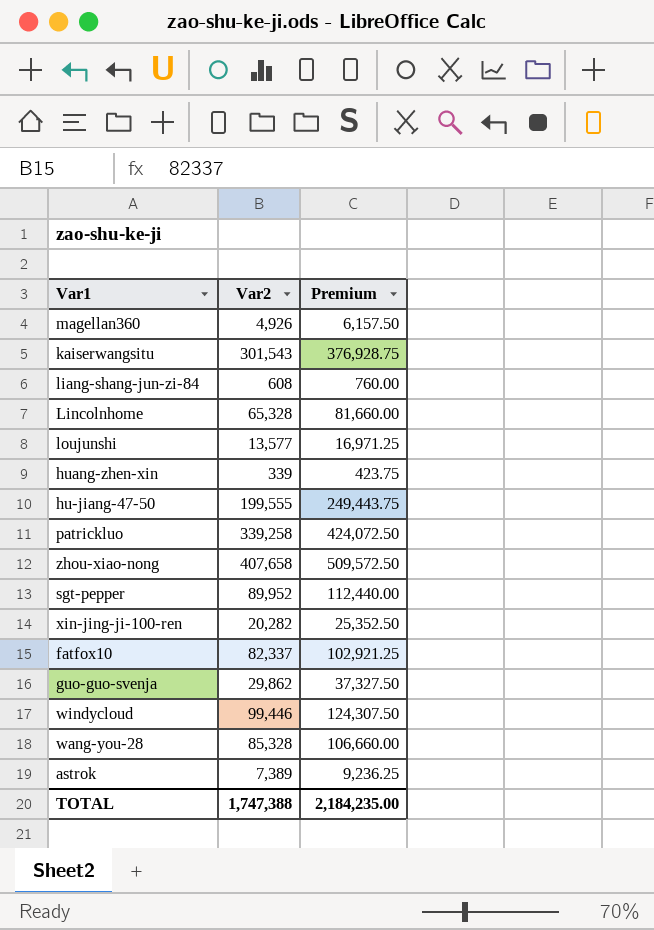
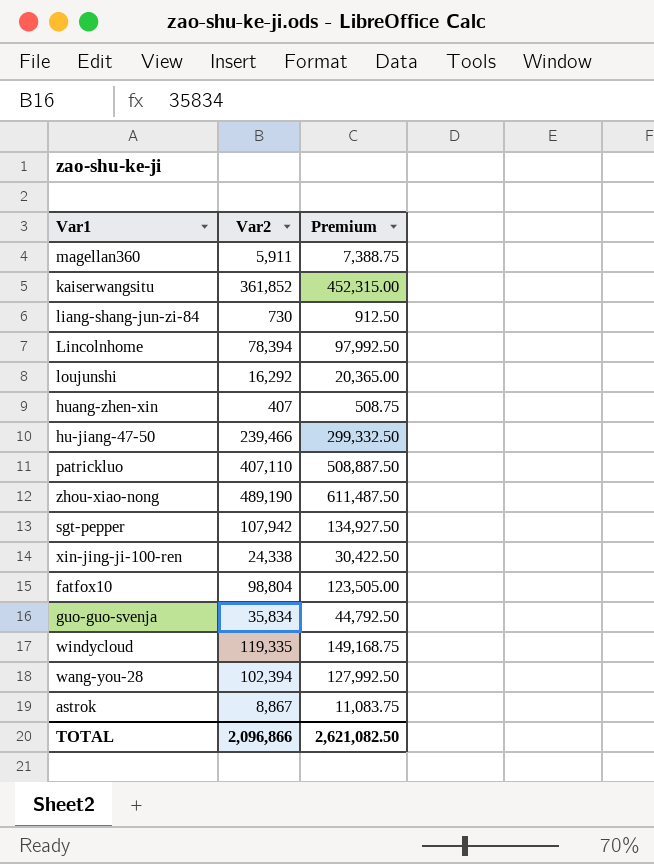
magellan360 | Var2: 4,926 -> 5,911
magellan360 | Premium: 6,157.50 -> 7,388.75
kaiserwangsitu | Var2: 301,543 -> 361,852
kaiserwangsitu | Premium: 376,928.75 -> 452,315.00
liang-shang-jun-zi-84 | Var2: 608 -> 730
liang-shang-jun-zi-84 | Premium: 760.00 -> 912.50
Lincolnhome | Var2: 65,328 -> 78,394
Lincolnhome | Premium: 81,660.00 -> 97,992.50
loujunshi | Var2: 13,577 -> 16,292
loujunshi | Premium: 16,971.25 -> 20,365.00
huang-zhen-xin | Var2: 339 -> 407
huang-zhen-xin | Premium: 423.75 -> 508.75
hu-jiang-47-50 | Var2: 199,555 -> 239,466
hu-jiang-47-50 | Premium: 249,443.75 -> 299,332.50
patrickluo | Var2: 339,258 -> 407,110
patrickluo | Premium: 424,072.50 -> 508,887.50
zhou-xiao-nong | Var2: 407,658 -> 489,190
zhou-xiao-nong | Premium: 509,572.50 -> 611,487.50
sgt-pepper | Var2: 89,952 -> 107,942
sgt-pepper | Premium: 112,440.00 -> 134,927.50
xin-jing-ji-100-ren | Var2: 20,282 -> 24,338
xin-jing-ji-100-ren | Premium: 25,352.50 -> 30,422.50
fatfox10 | Var2: 82,337 -> 98,804
fatfox10 | Premium: 102,921.25 -> 123,505.00
guo-guo-svenja | Var2: 29,862 -> 35,834
guo-guo-svenja | Premium: 37,327.50 -> 44,792.50
windycloud | Var2: 99,446 -> 119,335
windycloud | Premium: 124,307.50 -> 149,168.75
wang-you-28 | Var2: 85,328 -> 102,394
wang-you-28 | Premium: 106,660.00 -> 127,992.50
astrok | Var2: 7,389 -> 8,867
astrok | Premium: 9,236.25 -> 11,083.75
TOTAL | Var2: 1,747,388 -> 2,096,866
TOTAL | Premium: 2,184,235.00 -> 2,621,082.50

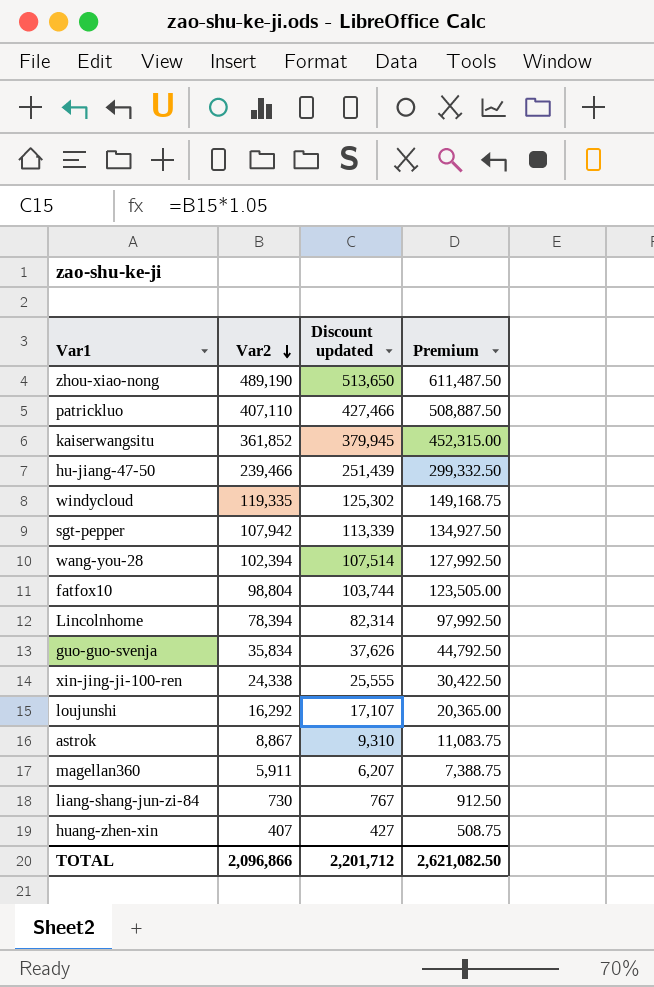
row order: none -> Var2 descending
column Discount updated | formula: none -> [Var2] * 1.05

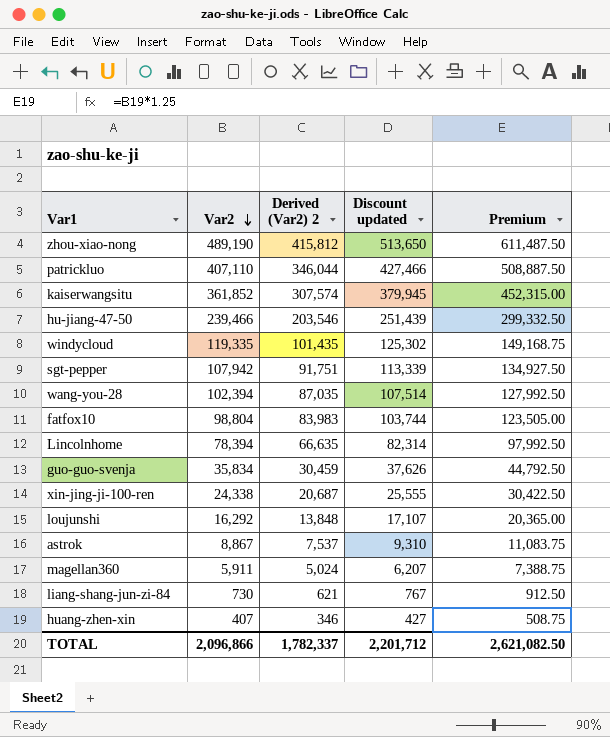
column Derived (Var2) 2 | formula: none -> [Var2] * 0.85

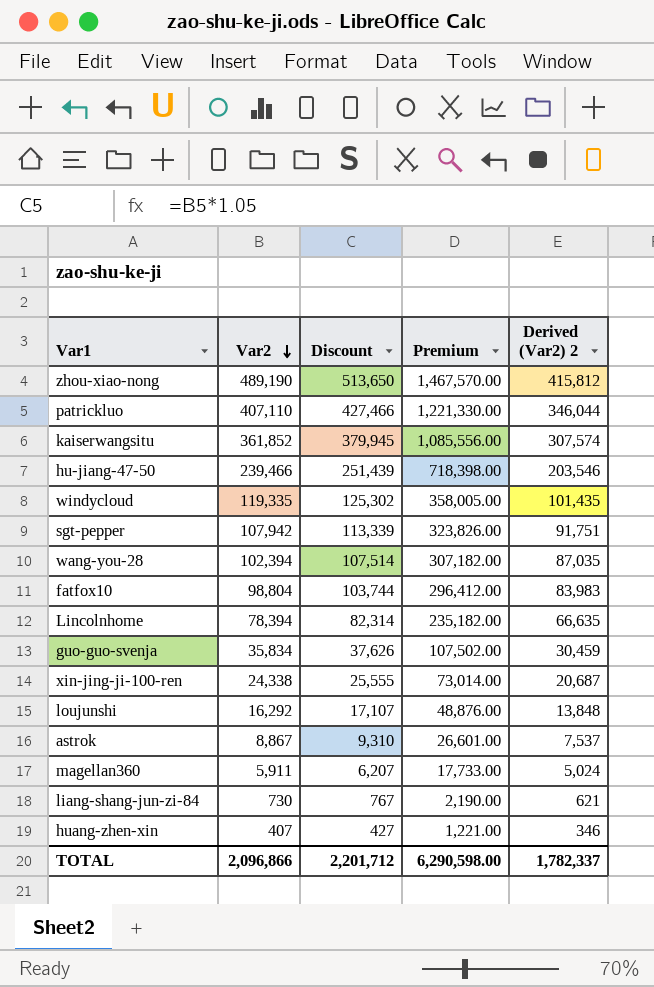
column name: Discount updated -> Discount
column Premium | formula: [Var2] * 1.25 -> [Var2] * 3
column Derived (Var2) 2 | position: 3 -> 5
TOTAL | Premium: 2,621,082.50 -> 6,290,598.00

